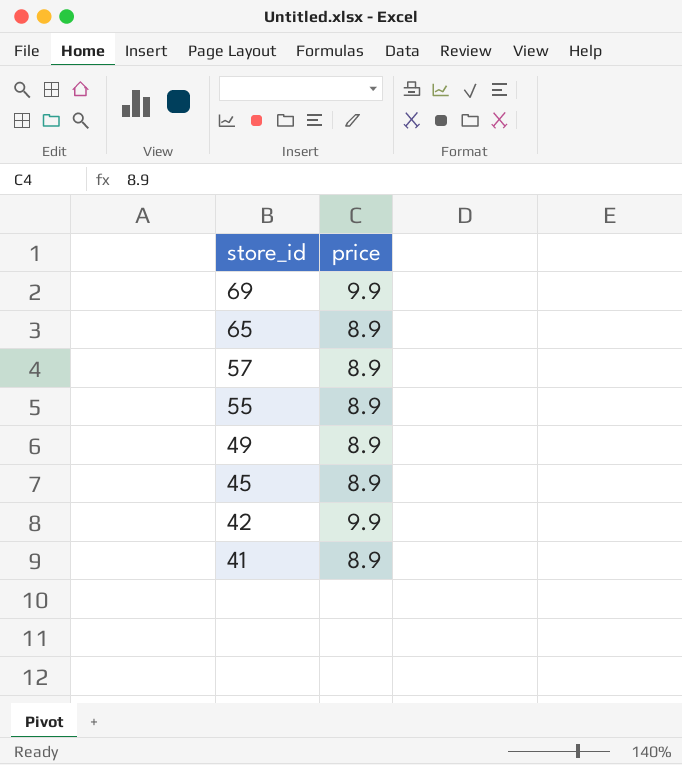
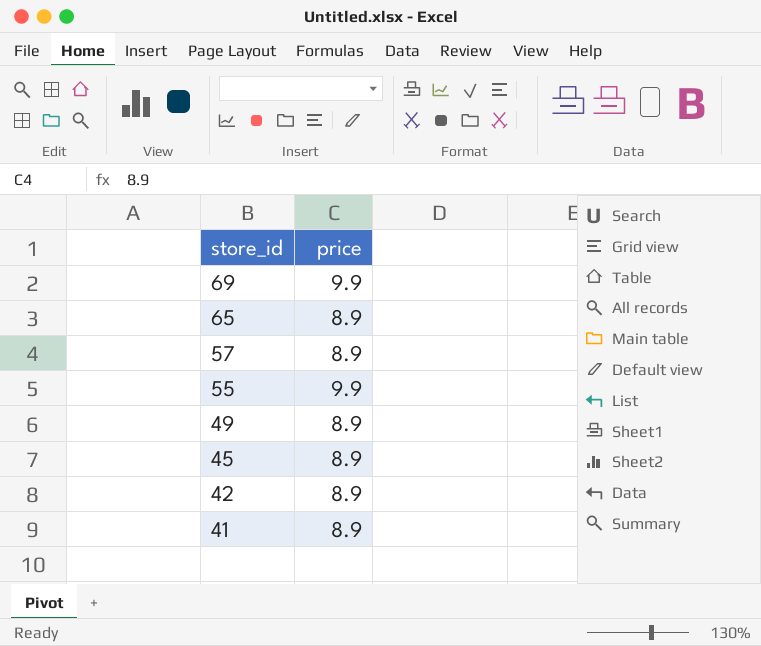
55 | price: 8.9 -> 9.9
42 | price: 9.9 -> 8.9

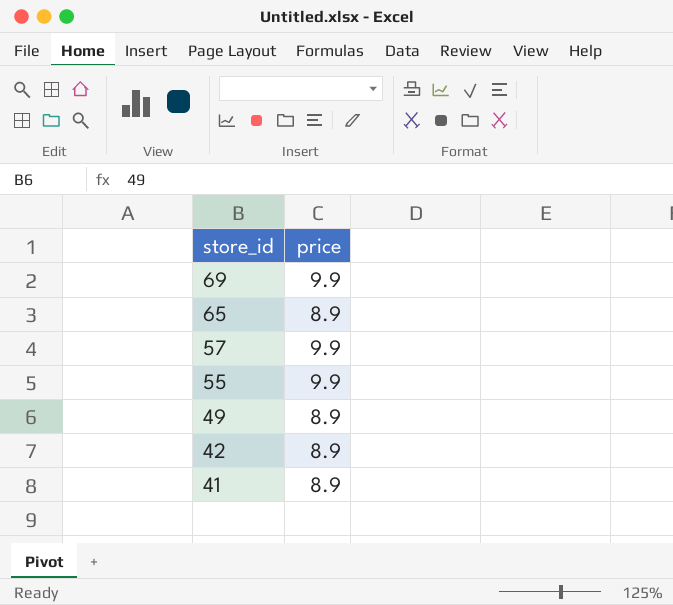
row 45: 8.9 -> none
57 | price: 8.9 -> 9.9

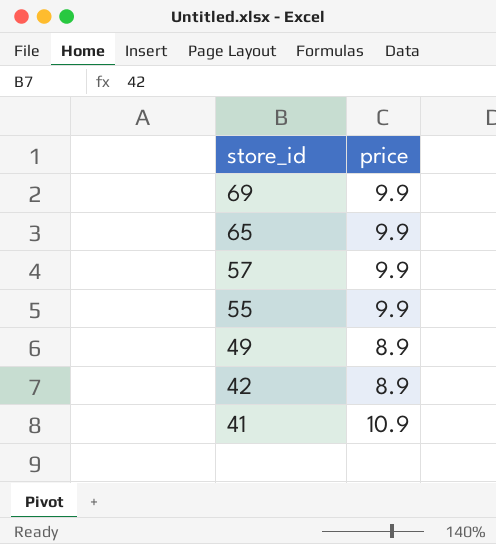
65 | price: 8.9 -> 9.9
41 | price: 8.9 -> 10.9

